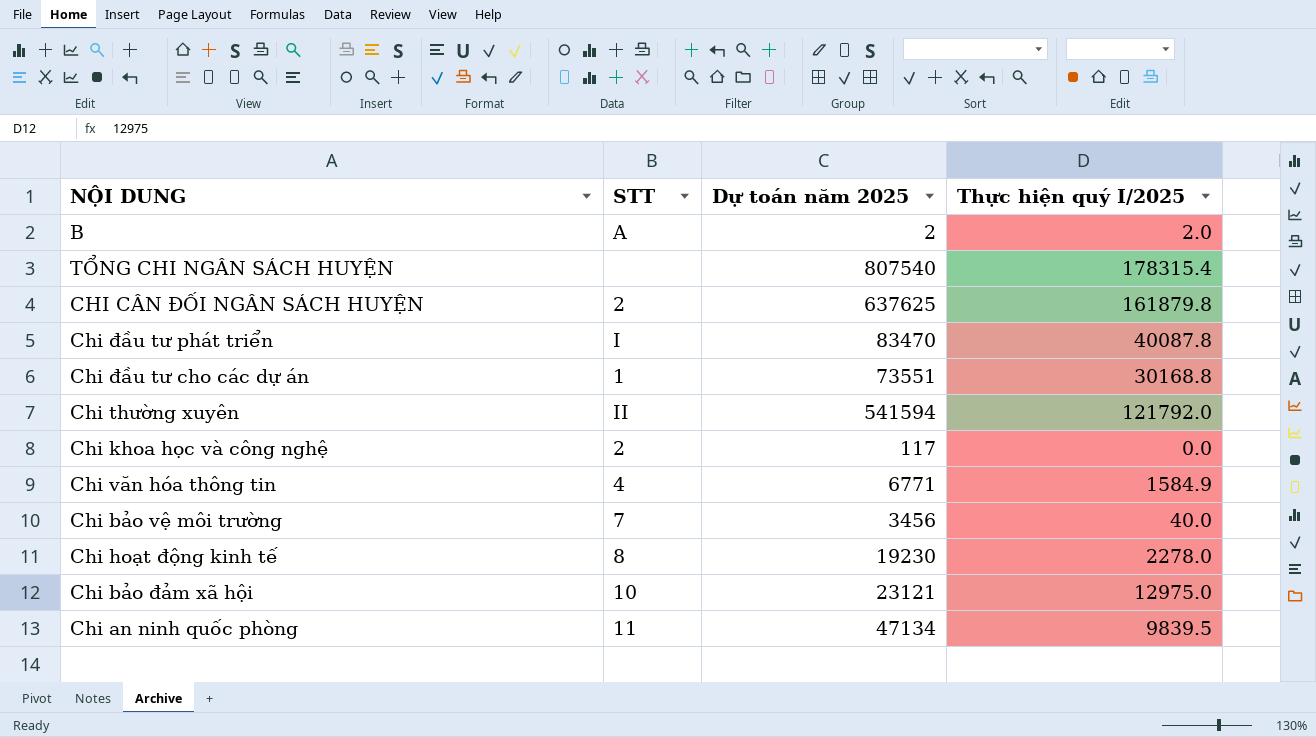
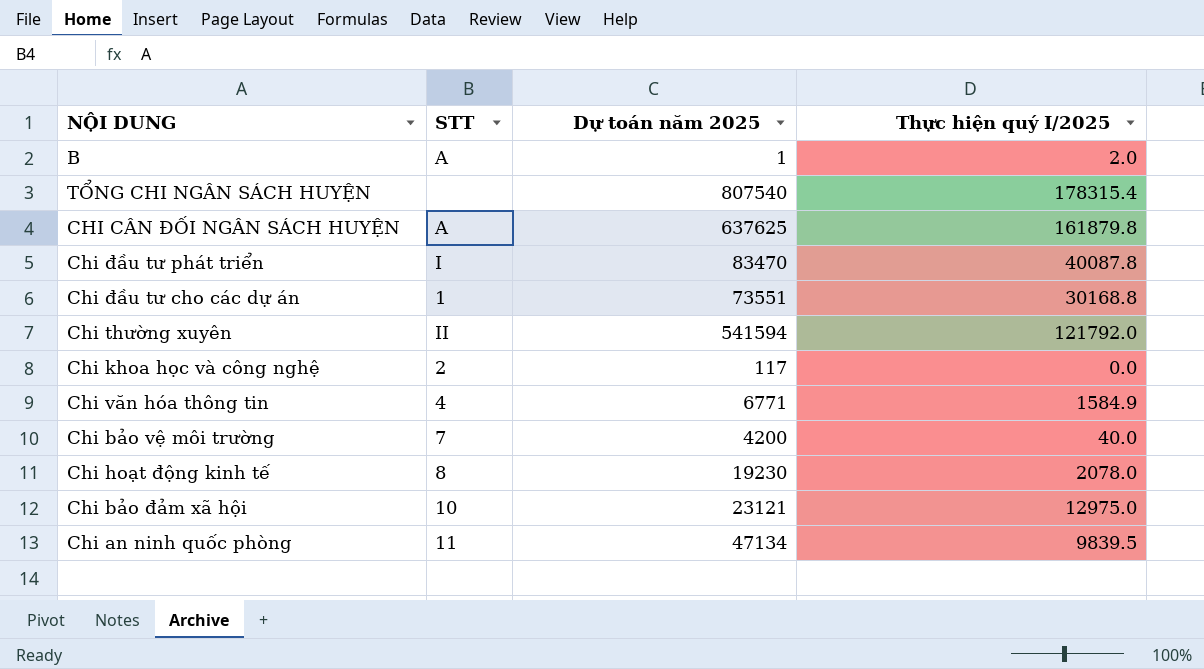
B | Dự toán năm 2025: 2 -> 1
CHI CÂN ĐỐI NGÂN SÁCH HUYỆN | STT: 2 -> A
Chi bảo vệ môi trường | Dự toán năm 2025: 3456 -> 4200
Chi hoạt động kinh tế | Thực hiện quý I/2025: 2278.0 -> 2078.0

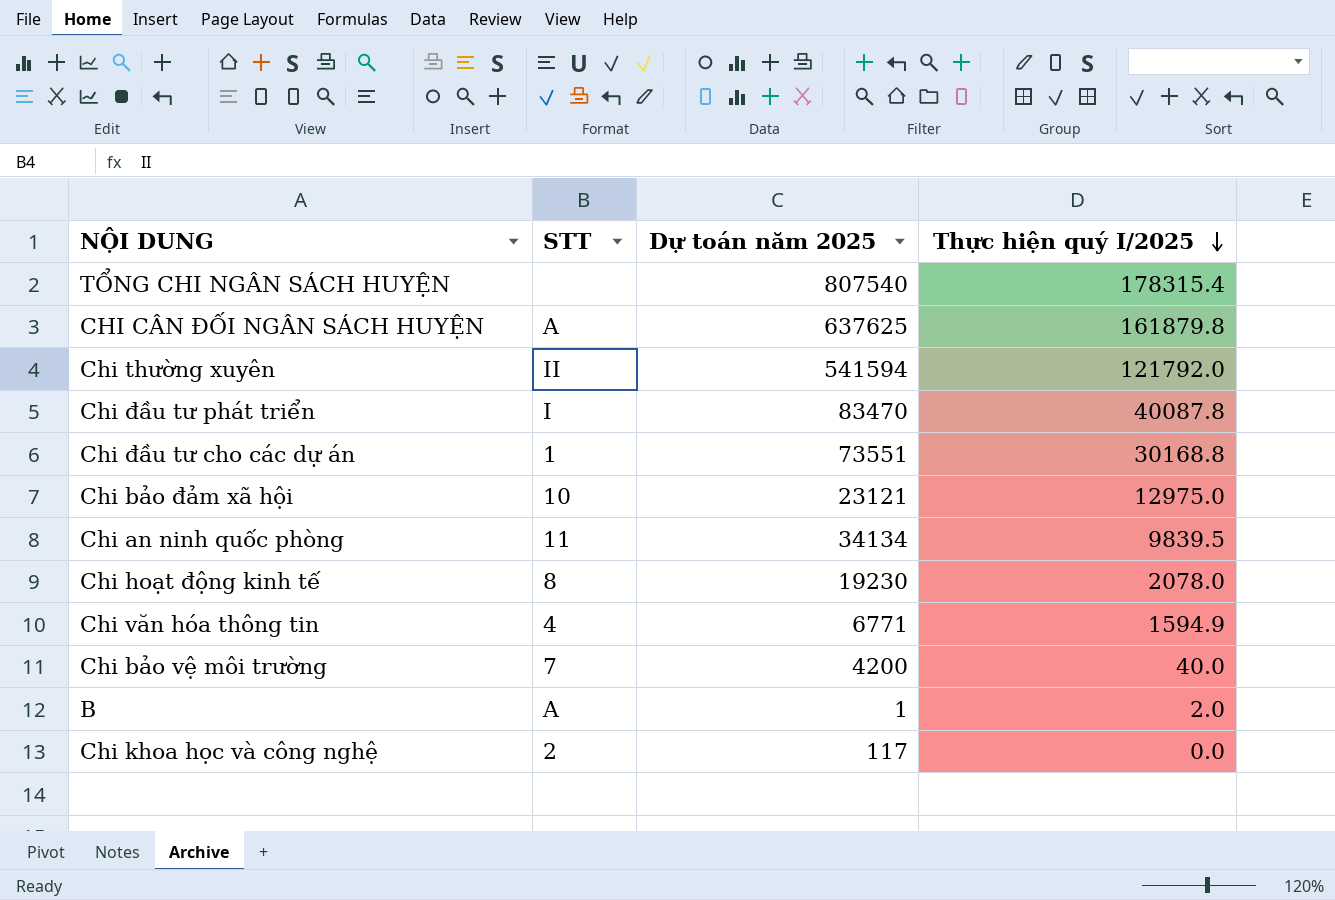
row order: none -> Thực hiện quý I/2025 descending
Chi an ninh quốc phòng | Dự toán năm 2025: 47134 -> 34134
Chi văn hóa thông tin | Thực hiện quý I/2025: 1584.9 -> 1594.9

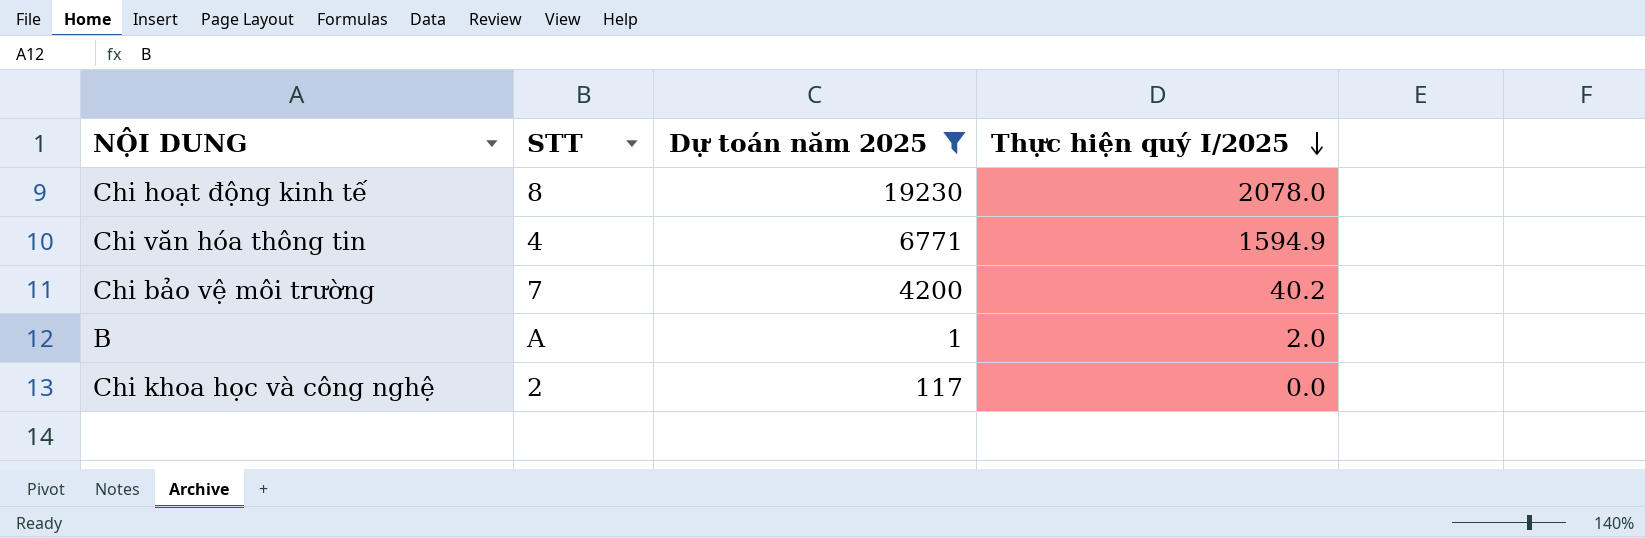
filter: none -> Dự toán năm 2025 <= 19230
Chi bảo vệ môi trường | Thực hiện quý I/2025: 40.0 -> 40.2

